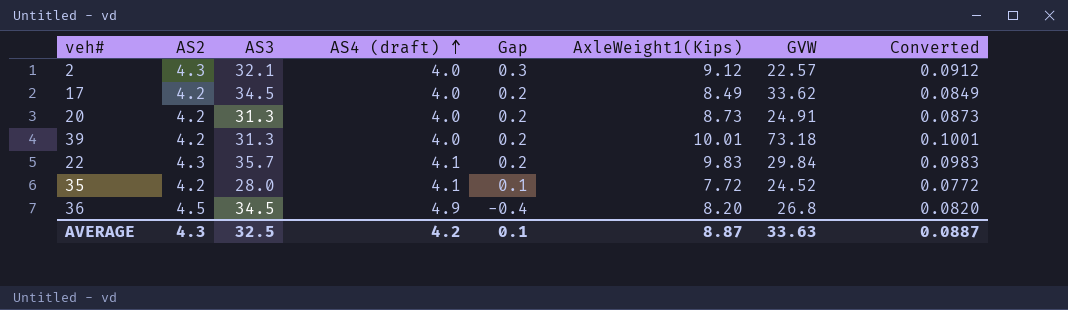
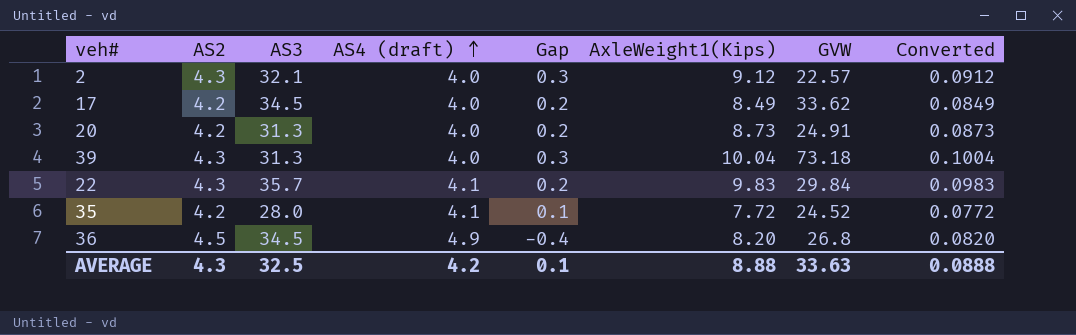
39 | AS2: 4.2 -> 4.3
39 | Gap: 0.2 -> 0.3
39 | AxleWeight1(Kips): 10.01 -> 10.04
39 | Converted: 0.1001 -> 0.1004
AVERAGE | AxleWeight1(Kips): 8.87 -> 8.88
AVERAGE | Converted: 0.0887 -> 0.0888

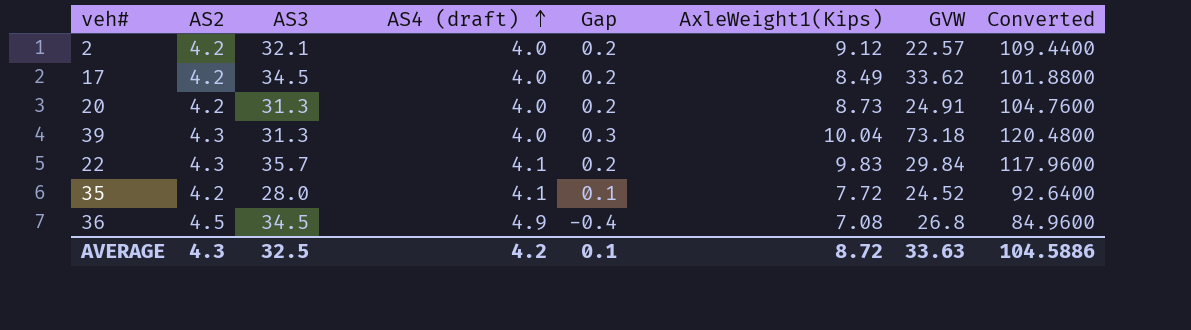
column Converted | formula: [AxleWeight1(Kips)] * 0.01 -> [AxleWeight1(Kips)] * 12
2 | AS2: 4.3 -> 4.2
2 | Gap: 0.3 -> 0.2
36 | AxleWeight1(Kips): 8.20 -> 7.08
AVERAGE | AxleWeight1(Kips): 8.88 -> 8.72
AVERAGE | Converted: 0.0888 -> 104.5886

